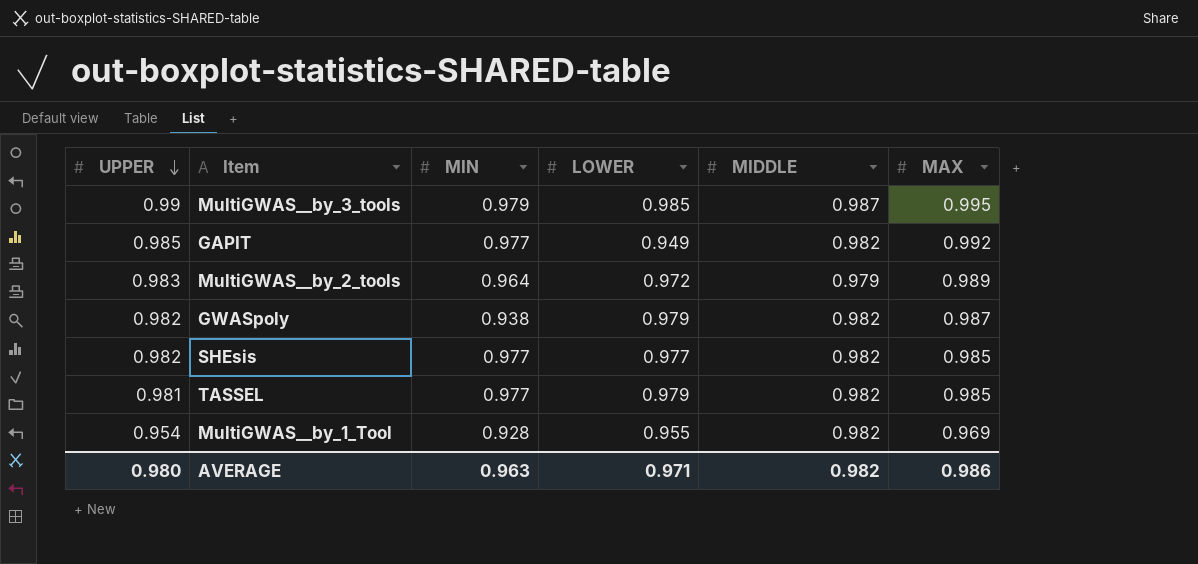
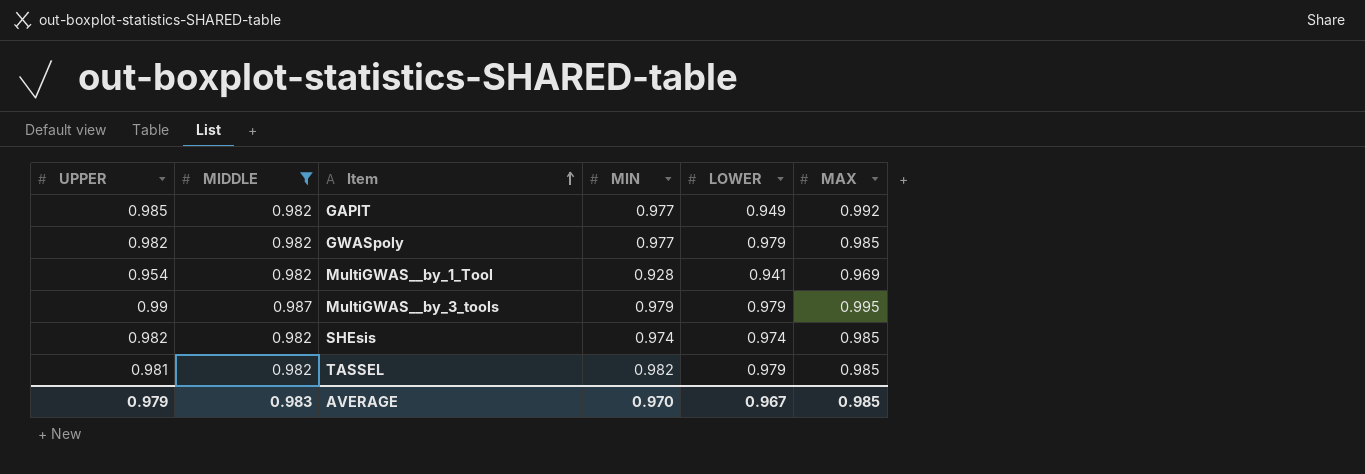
filter: none -> MIDDLE != 0.979
row order: UPPER descending -> Item ascending
column MIDDLE | position: 5 -> 2
GWASpoly | MIN: 0.938 -> 0.977
GWASpoly | MAX: 0.987 -> 0.985
MultiGWAS__by_1_Tool | LOWER: 0.955 -> 0.941
MultiGWAS__by_3_tools | LOWER: 0.985 -> 0.979
SHEsis | MIN: 0.977 -> 0.974
SHEsis | LOWER: 0.977 -> 0.974
TASSEL | MIN: 0.977 -> 0.982
AVERAGE | UPPER: 0.980 -> 0.979
AVERAGE | MIDDLE: 0.982 -> 0.983
AVERAGE | MIN: 0.963 -> 0.970
AVERAGE | LOWER: 0.971 -> 0.967
AVERAGE | MAX: 0.986 -> 0.985

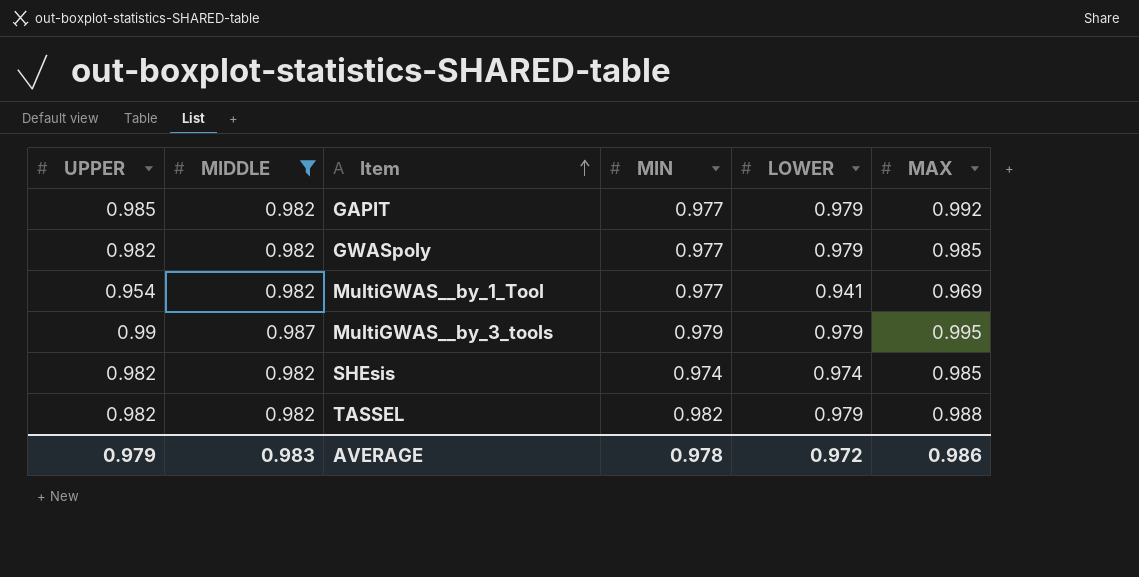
GAPIT | LOWER: 0.949 -> 0.979
MultiGWAS__by_1_Tool | MIN: 0.928 -> 0.977
TASSEL | UPPER: 0.981 -> 0.982
TASSEL | MAX: 0.985 -> 0.988
AVERAGE | MIN: 0.970 -> 0.978
AVERAGE | LOWER: 0.967 -> 0.972
AVERAGE | MAX: 0.985 -> 0.986

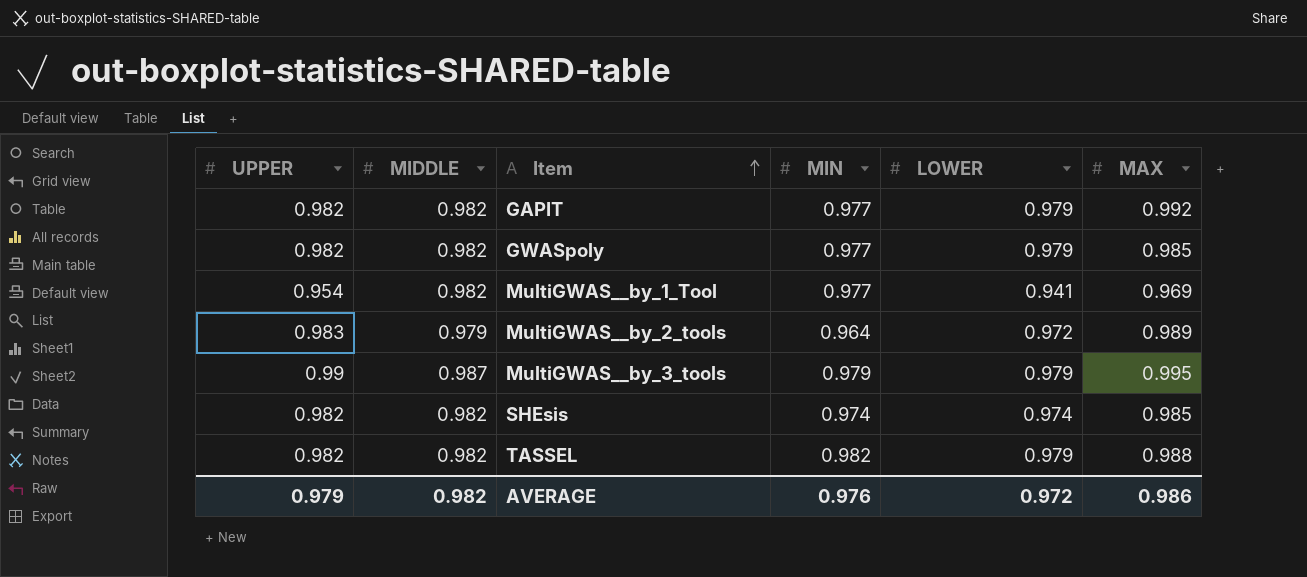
filter: MIDDLE != 0.979 -> none
GAPIT | UPPER: 0.985 -> 0.982
AVERAGE | MIDDLE: 0.983 -> 0.982
AVERAGE | MIN: 0.978 -> 0.976

